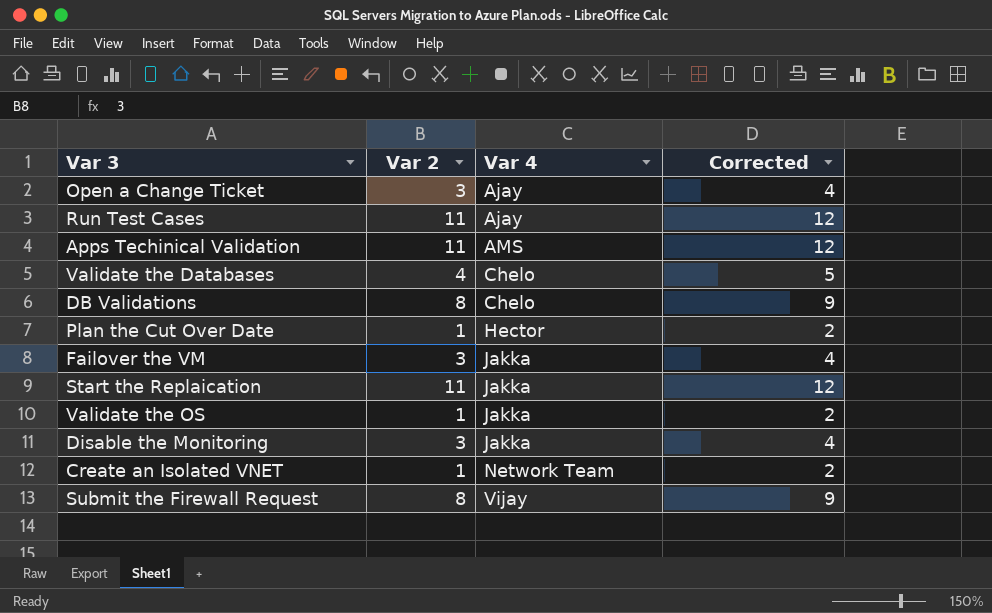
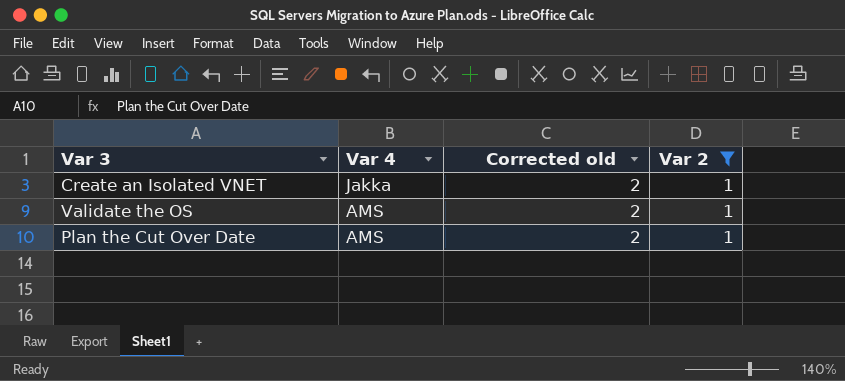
filter: none -> Var 2 = 1
row order: Var 4 ascending -> Var 4 descending
column name: Corrected -> Corrected old
column Var 2 | position: 2 -> 4
Create an Isolated VNET | Var 4: Network Team -> Jakka
Validate the OS | Var 4: Jakka -> AMS
Plan the Cut Over Date | Var 4: Hector -> AMS

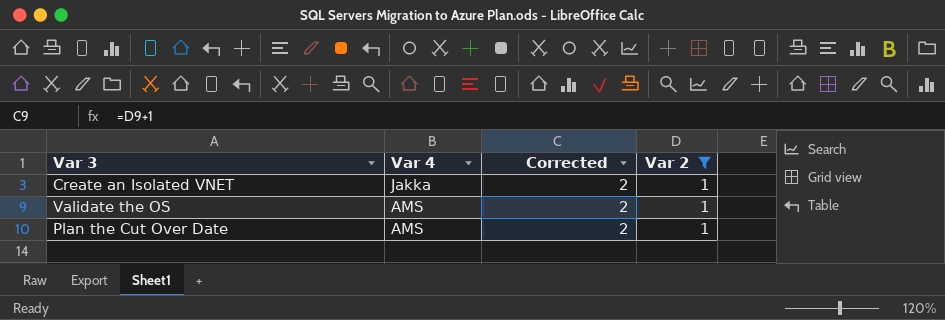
column name: Corrected old -> Corrected

